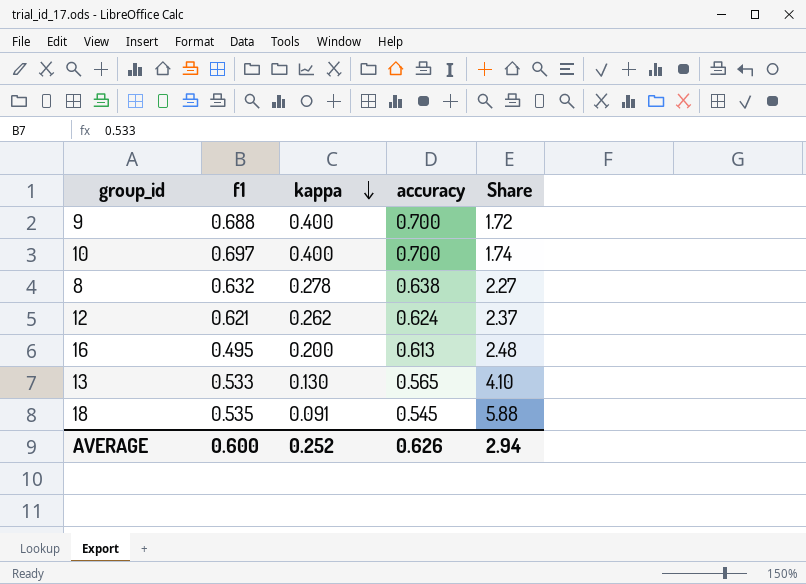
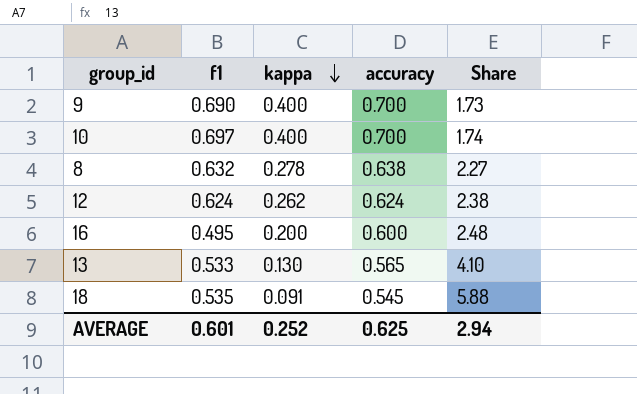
9 | f1: 0.688 -> 0.690
9 | Share: 1.72 -> 1.73
12 | f1: 0.621 -> 0.624
12 | Share: 2.37 -> 2.38
16 | accuracy: 0.613 -> 0.600
AVERAGE | f1: 0.600 -> 0.601
AVERAGE | accuracy: 0.626 -> 0.625

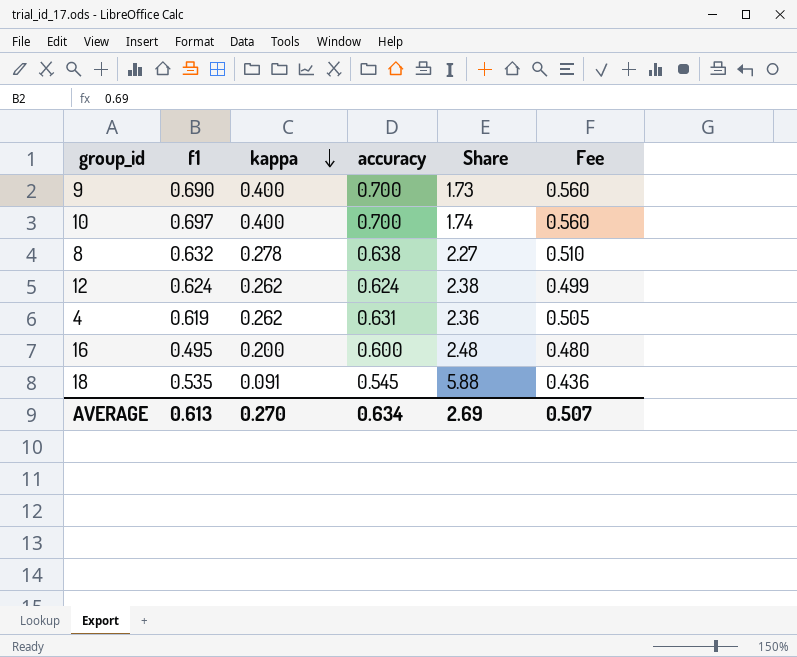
column Fee | formula: none -> [accuracy] * 0.8
row 13: 0.533 | 0.130 | 0.565 | 4.10 -> none
row 4: none -> 0.619 | 0.262 | 0.631 | 2.36 | 0.505
AVERAGE | f1: 0.601 -> 0.613
AVERAGE | kappa: 0.252 -> 0.270
AVERAGE | accuracy: 0.625 -> 0.634
AVERAGE | Share: 2.94 -> 2.69

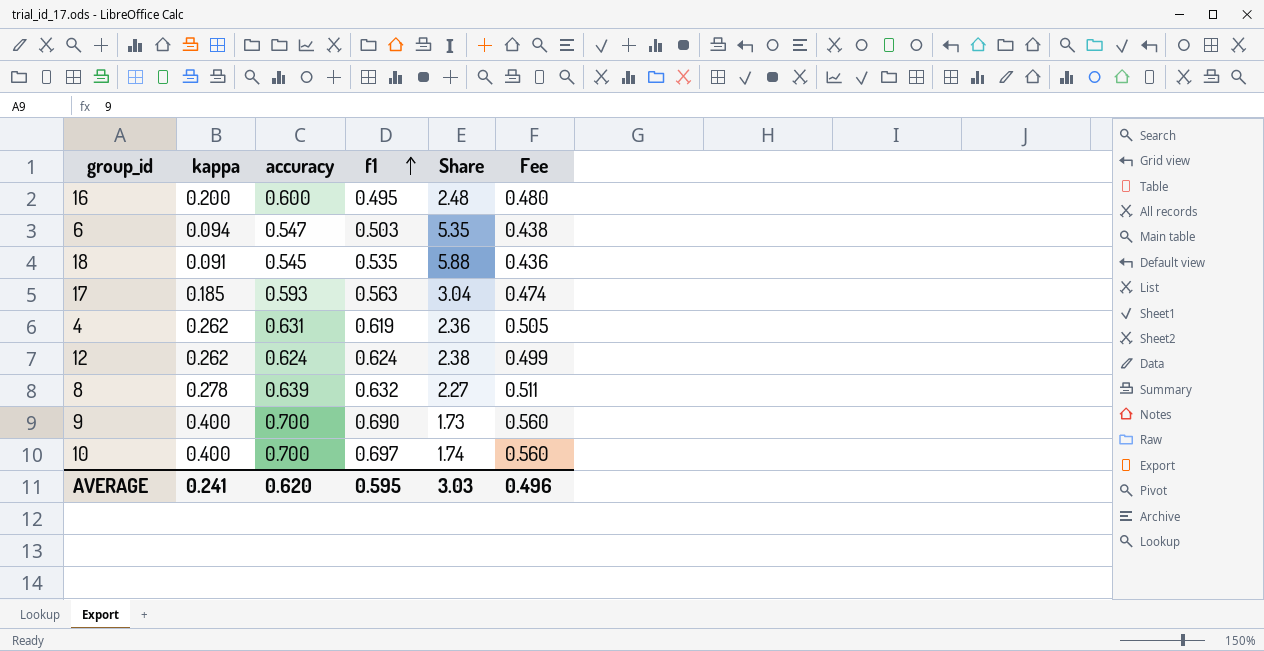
row order: kappa descending -> f1 ascending
column f1 | position: 2 -> 4
row 6: none -> 0.094 | 0.547 | 0.503 | 5.35 | 0.438
row 17: none -> 0.185 | 0.593 | 0.563 | 3.04 | 0.474
8 | accuracy: 0.638 -> 0.639
8 | Fee: 0.510 -> 0.511
AVERAGE | kappa: 0.270 -> 0.241
AVERAGE | accuracy: 0.634 -> 0.620
AVERAGE | f1: 0.613 -> 0.595
AVERAGE | Share: 2.69 -> 3.03
AVERAGE | Fee: 0.507 -> 0.496

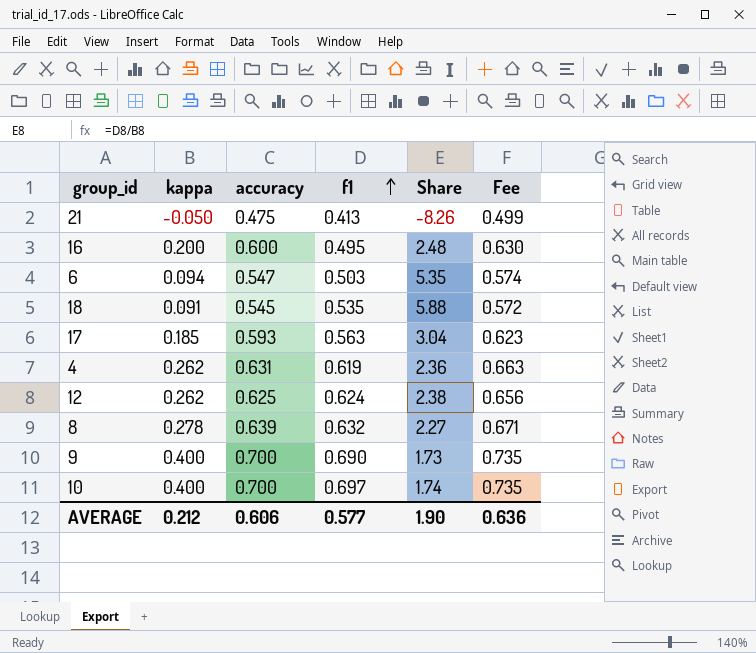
column Fee | formula: [accuracy] * 0.8 -> [accuracy] * 1.05
row 21: none -> -0.050 | 0.475 | 0.413 | -8.26 | 0.499
12 | accuracy: 0.624 -> 0.625
AVERAGE | kappa: 0.241 -> 0.212
AVERAGE | accuracy: 0.620 -> 0.606
AVERAGE | f1: 0.595 -> 0.577
AVERAGE | Share: 3.03 -> 1.90
AVERAGE | Fee: 0.496 -> 0.636

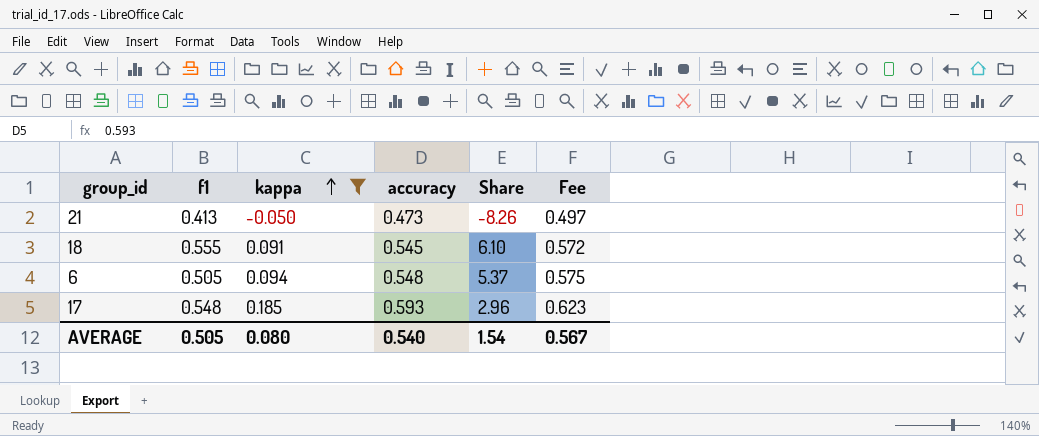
filter: none -> kappa <= 0.185
row order: f1 ascending -> kappa ascending
column f1 | position: 4 -> 2
21 | accuracy: 0.475 -> 0.473
21 | Fee: 0.499 -> 0.497
18 | f1: 0.535 -> 0.555
18 | Share: 5.88 -> 6.10
6 | f1: 0.503 -> 0.505
6 | accuracy: 0.547 -> 0.548
6 | Share: 5.35 -> 5.37
6 | Fee: 0.574 -> 0.575
17 | f1: 0.563 -> 0.548
17 | Share: 3.04 -> 2.96
AVERAGE | f1: 0.577 -> 0.505
AVERAGE | kappa: 0.212 -> 0.080
AVERAGE | accuracy: 0.606 -> 0.540
AVERAGE | Share: 1.90 -> 1.54
AVERAGE | Fee: 0.636 -> 0.567

